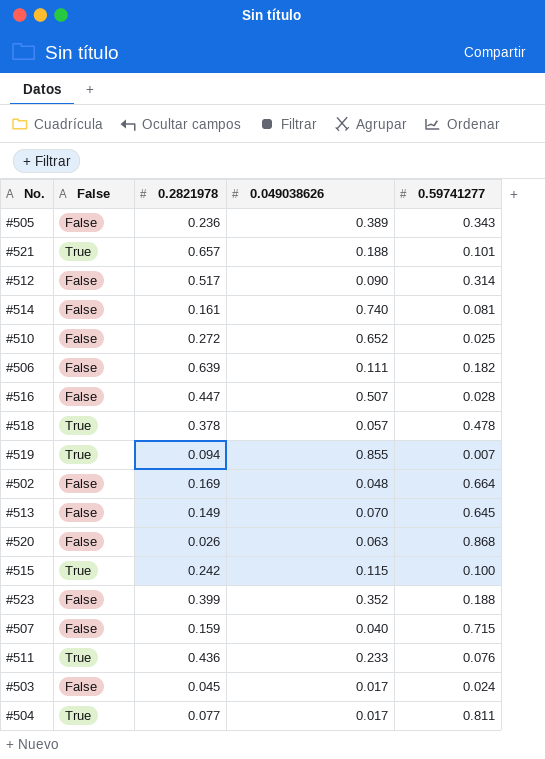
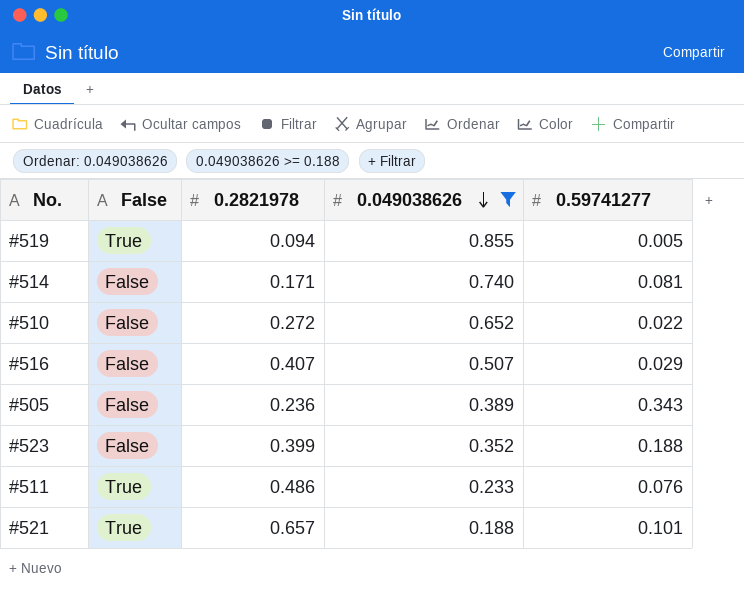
filter: none -> 0.049038626 >= 0.188
row order: none -> 0.049038626 descending
#519 | 0.59741277: 0.007 -> 0.005
#514 | 0.2821978: 0.161 -> 0.171
#510 | 0.59741277: 0.025 -> 0.022
#516 | 0.2821978: 0.447 -> 0.407
#516 | 0.59741277: 0.028 -> 0.029
#511 | 0.2821978: 0.436 -> 0.486

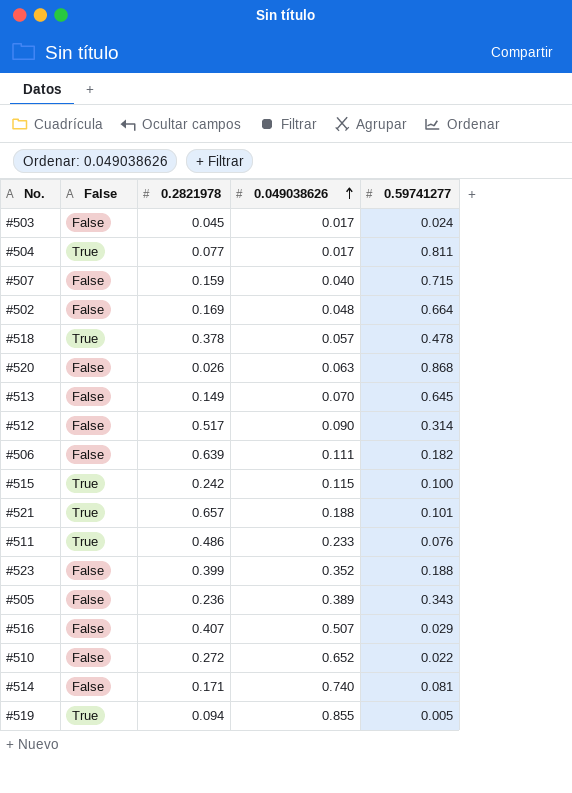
filter: 0.049038626 >= 0.188 -> none
row order: 0.049038626 descending -> 0.049038626 ascending

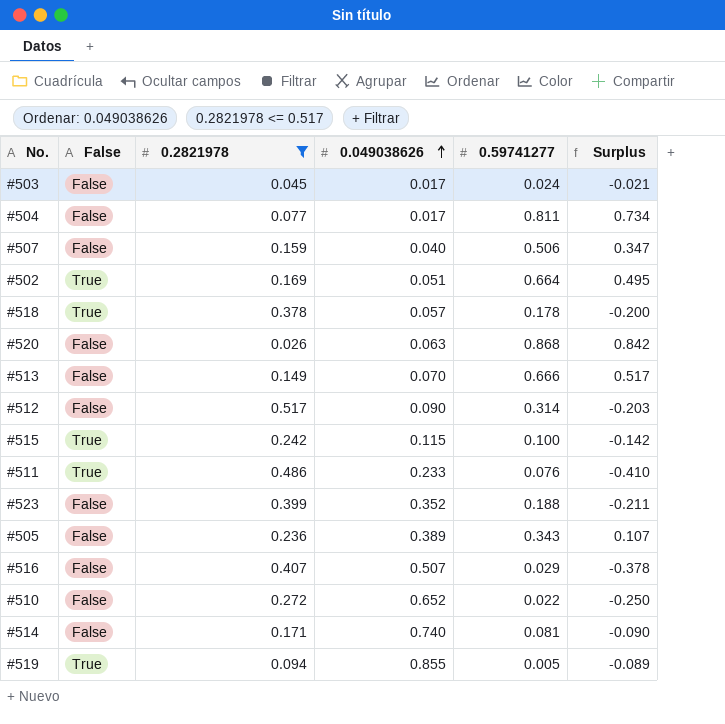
filter: none -> 0.2821978 <= 0.517
column Surplus | formula: none -> [0.59741277] - [0.2821978]
#504 | False: True -> False
#507 | 0.59741277: 0.715 -> 0.506
#502 | False: False -> True
#502 | 0.049038626: 0.048 -> 0.051
#518 | 0.59741277: 0.478 -> 0.178
#513 | 0.59741277: 0.645 -> 0.666

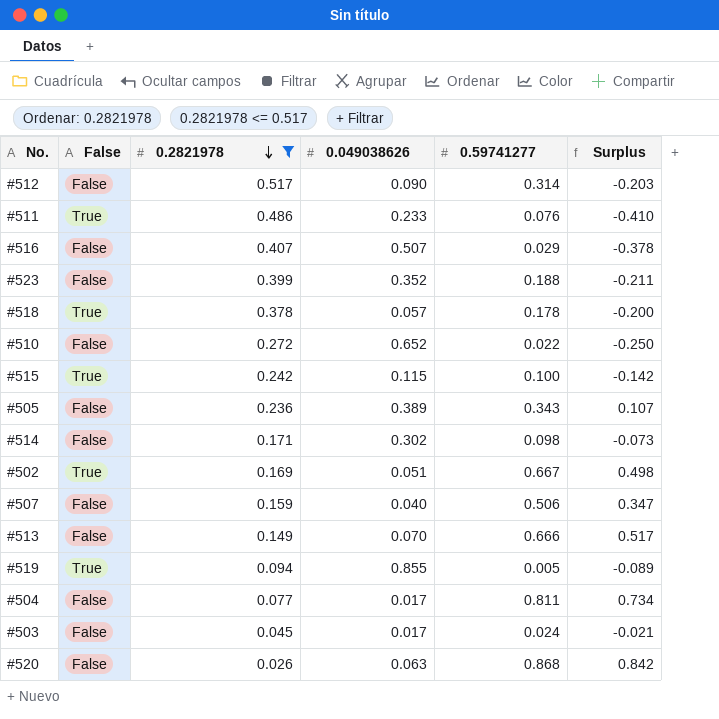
row order: 0.049038626 ascending -> 0.2821978 descending
#514 | 0.049038626: 0.740 -> 0.302
#514 | 0.59741277: 0.081 -> 0.098
#514 | Surplus: -0.090 -> -0.073
#502 | 0.59741277: 0.664 -> 0.667
#502 | Surplus: 0.495 -> 0.498

